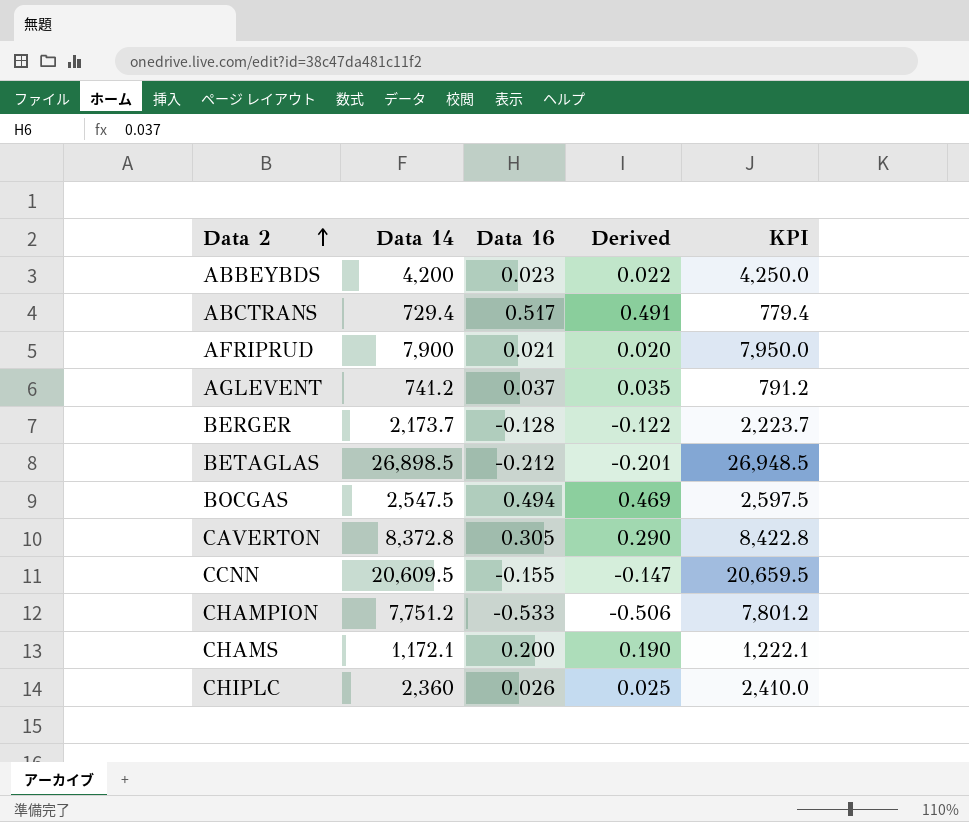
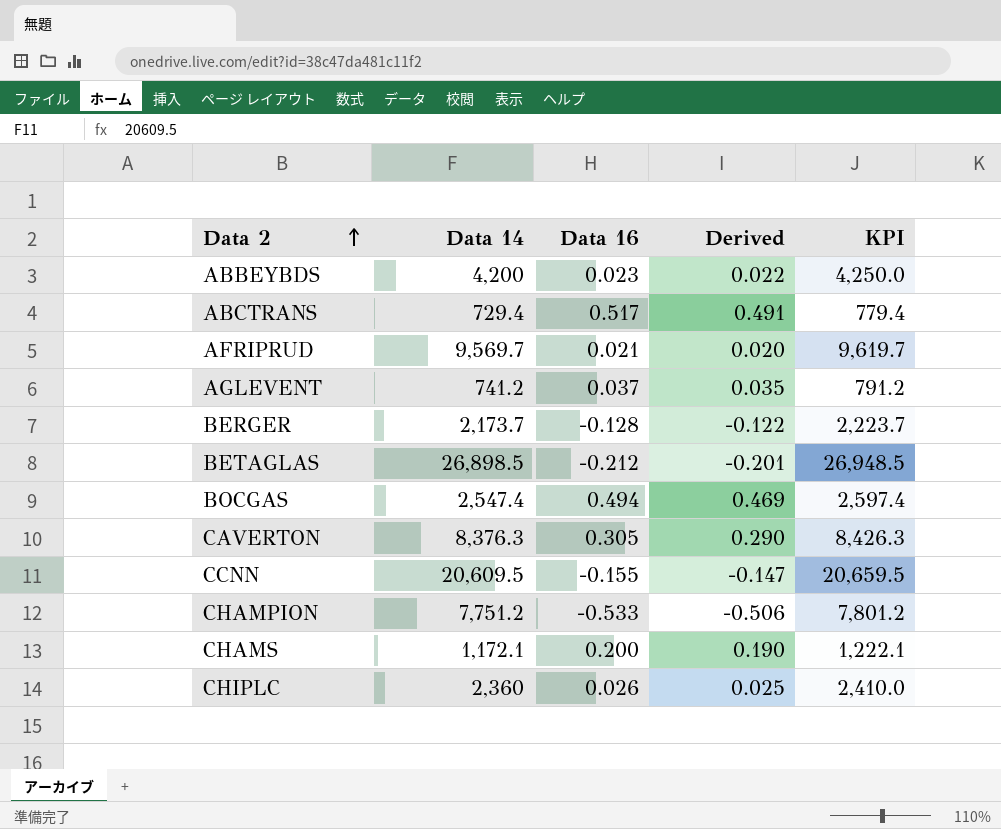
AFRIPRUD | Data 14: 7,900 -> 9,569.7
AFRIPRUD | KPI: 7,950.0 -> 9,619.7
BOCGAS | Data 14: 2,547.5 -> 2,547.4
BOCGAS | KPI: 2,597.5 -> 2,597.4
CAVERTON | Data 14: 8,372.8 -> 8,376.3
CAVERTON | KPI: 8,422.8 -> 8,426.3

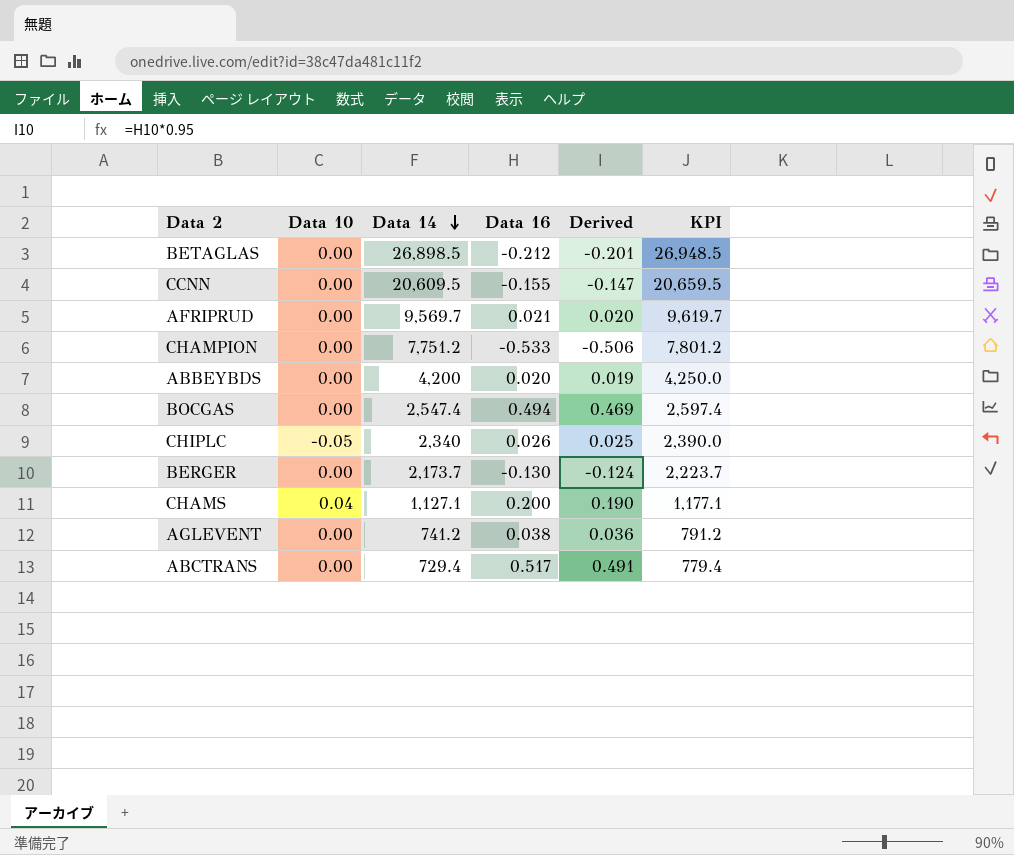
row order: Data 2 ascending -> Data 14 descending
column Data 10 | position: none -> 2
row CAVERTON: 8,376.3 | 0.305 | 0.290 | 8,426.3 -> none
ABBEYBDS | Data 16: 0.023 -> 0.020
ABBEYBDS | Derived: 0.022 -> 0.019
CHIPLC | Data 14: 2,360 -> 2,340
CHIPLC | KPI: 2,410.0 -> 2,390.0
BERGER | Data 16: -0.128 -> -0.130
BERGER | Derived: -0.122 -> -0.124
CHAMS | Data 14: 1,172.1 -> 1,127.1
CHAMS | KPI: 1,222.1 -> 1,177.1
AGLEVENT | Data 16: 0.037 -> 0.038
AGLEVENT | Derived: 0.035 -> 0.036

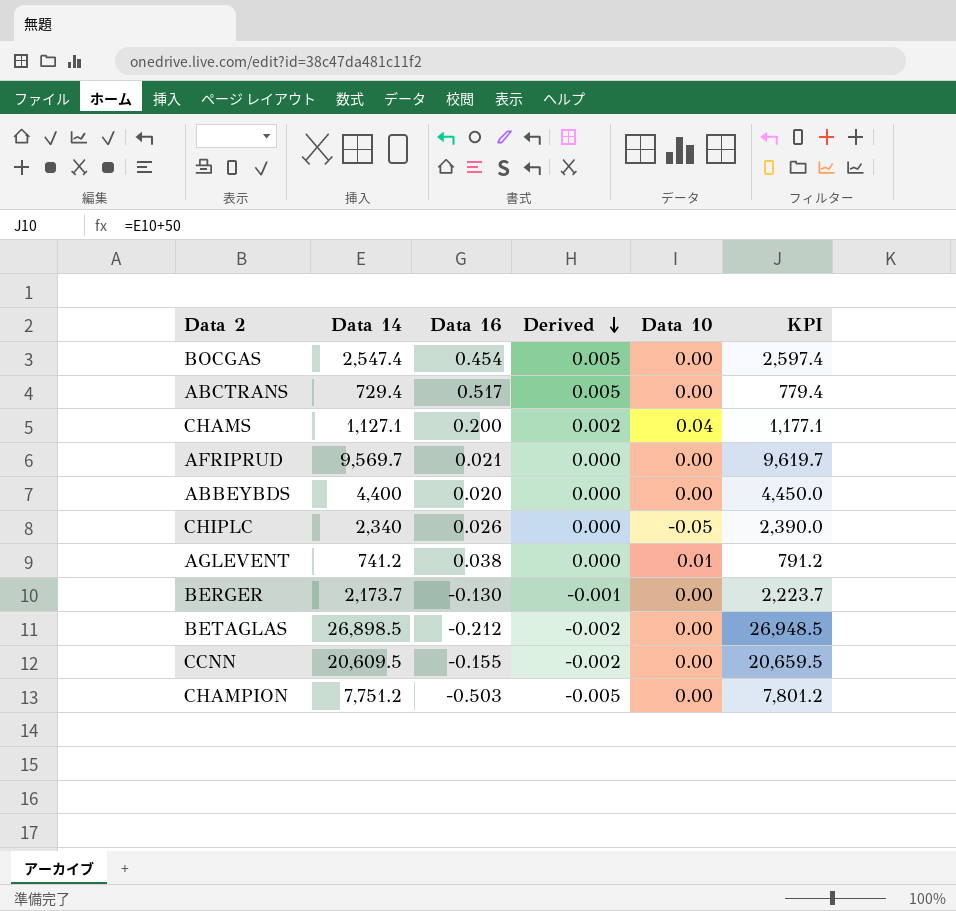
row order: Data 14 descending -> Derived descending
column Derived | formula: [Data 16] * 0.95 -> [Data 16] * 0.01
column Data 10 | position: 2 -> 5
BOCGAS | Data 16: 0.494 -> 0.454
ABBEYBDS | Data 14: 4,200 -> 4,400
ABBEYBDS | KPI: 4,250.0 -> 4,450.0
AGLEVENT | Data 10: 0.00 -> 0.01
CHAMPION | Data 16: -0.533 -> -0.503

